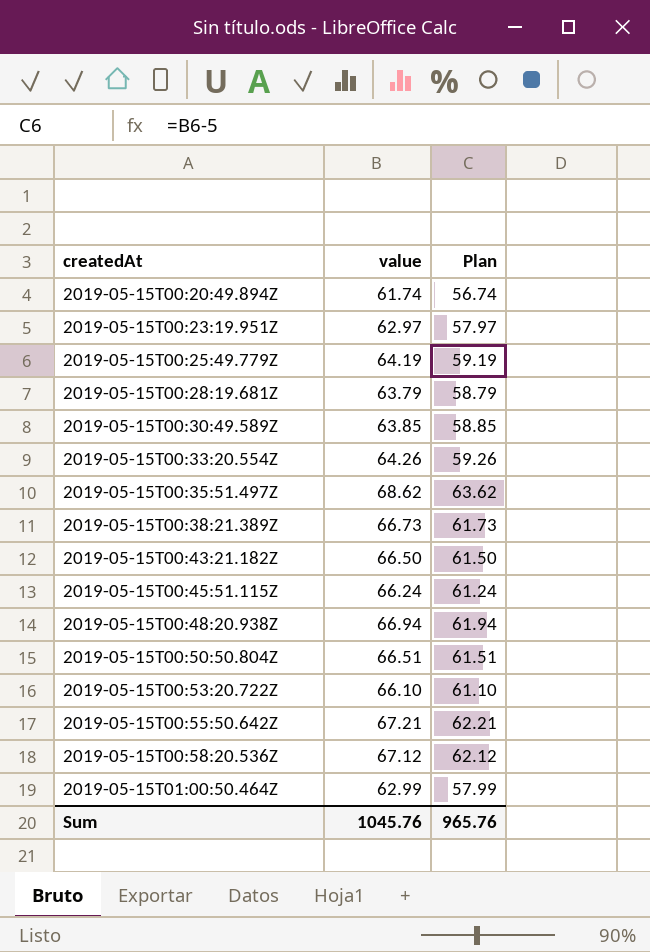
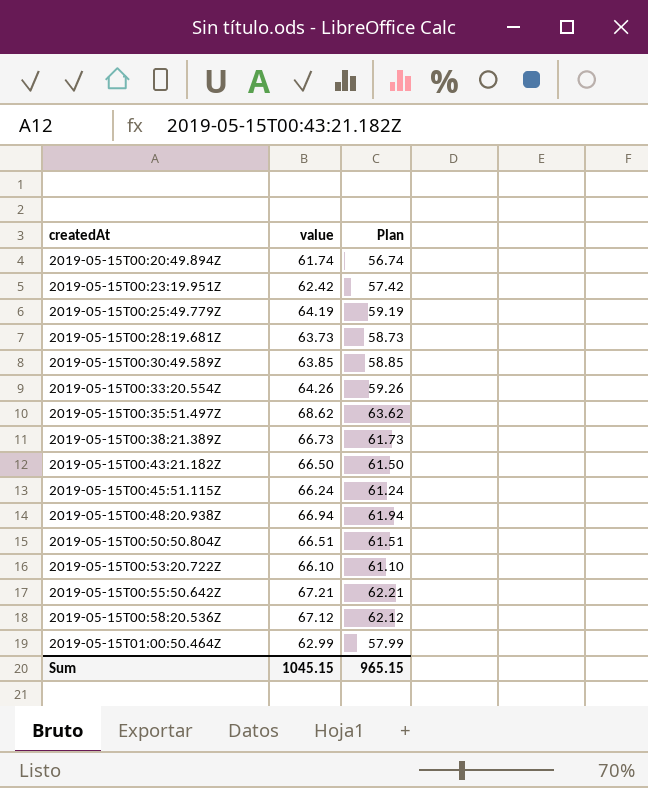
2019-05-15T00:23:19.951Z | value: 62.97 -> 62.42
2019-05-15T00:23:19.951Z | Plan: 57.97 -> 57.42
2019-05-15T00:28:19.681Z | value: 63.79 -> 63.73
2019-05-15T00:28:19.681Z | Plan: 58.79 -> 58.73
Sum | value: 1045.76 -> 1045.15
Sum | Plan: 965.76 -> 965.15

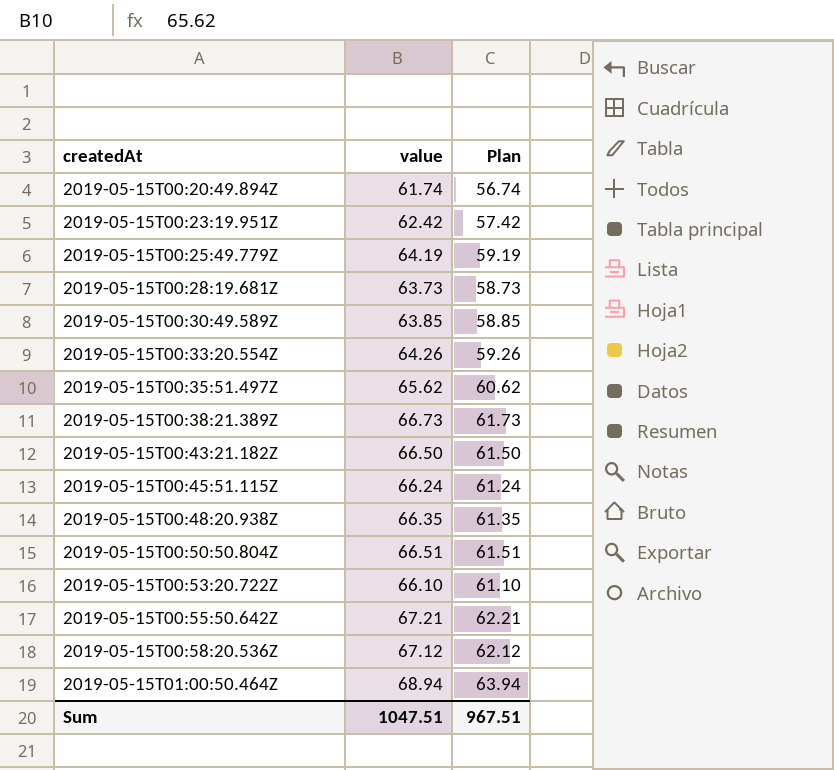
2019-05-15T00:35:51.497Z | value: 68.62 -> 65.62
2019-05-15T00:35:51.497Z | Plan: 63.62 -> 60.62
2019-05-15T00:48:20.938Z | value: 66.94 -> 66.35
2019-05-15T00:48:20.938Z | Plan: 61.94 -> 61.35
2019-05-15T01:00:50.464Z | value: 62.99 -> 68.94
2019-05-15T01:00:50.464Z | Plan: 57.99 -> 63.94
Sum | value: 1045.15 -> 1047.51
Sum | Plan: 965.15 -> 967.51

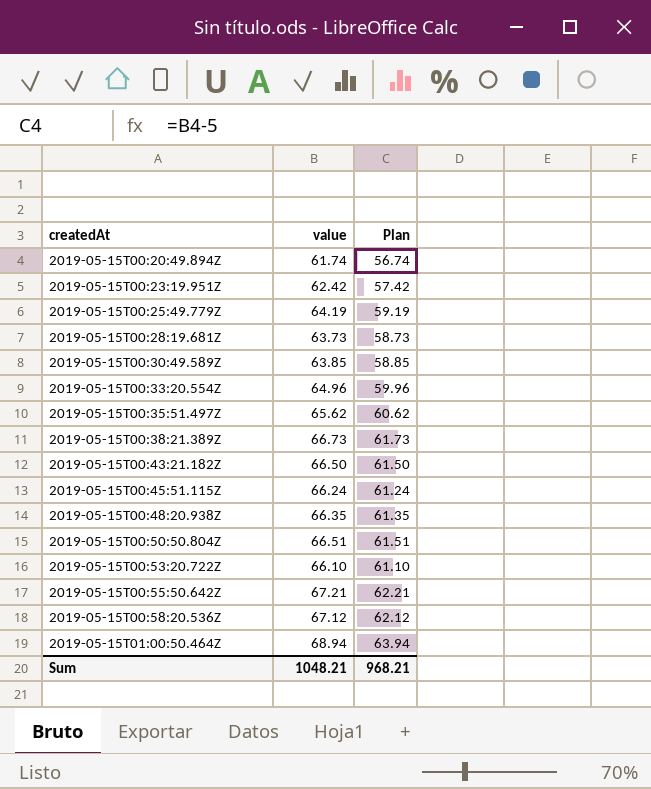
2019-05-15T00:33:20.554Z | value: 64.26 -> 64.96
2019-05-15T00:33:20.554Z | Plan: 59.26 -> 59.96
Sum | value: 1047.51 -> 1048.21
Sum | Plan: 967.51 -> 968.21

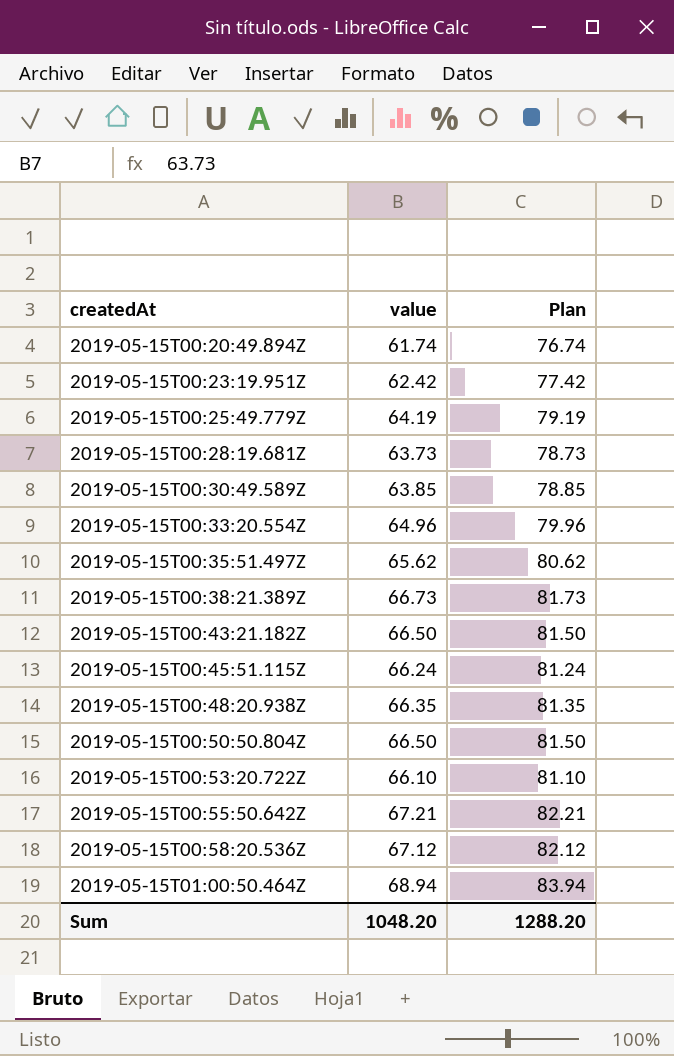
column Plan | formula: [value] - 5 -> [value] + 15
2019-05-15T00:50:50.804Z | value: 66.51 -> 66.50
Sum | value: 1048.21 -> 1048.20
Sum | Plan: 968.21 -> 1288.20

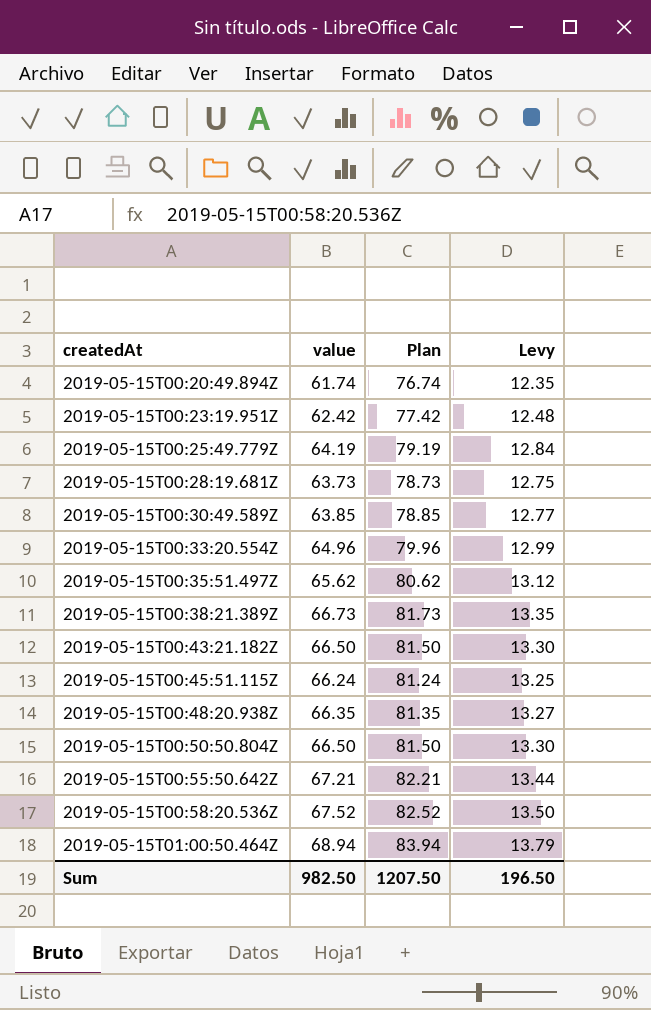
column Levy | formula: none -> [value] * 0.2
row 2019-05-15T00:53:20.722Z: 66.10 | 81.10 -> none
2019-05-15T00:58:20.536Z | value: 67.12 -> 67.52
2019-05-15T00:58:20.536Z | Plan: 82.12 -> 82.52
Sum | value: 1048.20 -> 982.50
Sum | Plan: 1288.20 -> 1207.50

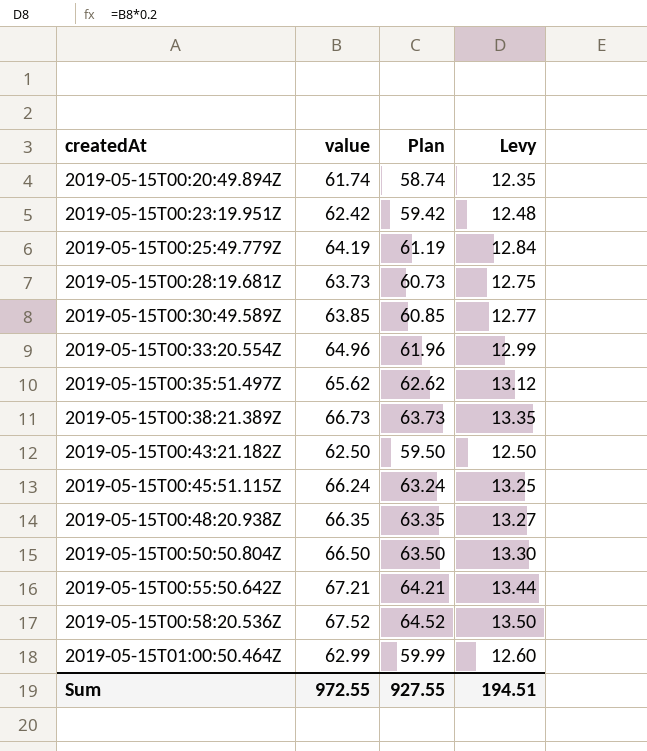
column Plan | formula: [value] + 15 -> [value] - 3
2019-05-15T00:43:21.182Z | value: 66.50 -> 62.50
2019-05-15T00:43:21.182Z | Levy: 13.30 -> 12.50
2019-05-15T01:00:50.464Z | value: 68.94 -> 62.99
2019-05-15T01:00:50.464Z | Levy: 13.79 -> 12.60
Sum | value: 982.50 -> 972.55
Sum | Plan: 1207.50 -> 927.55
Sum | Levy: 196.50 -> 194.51

